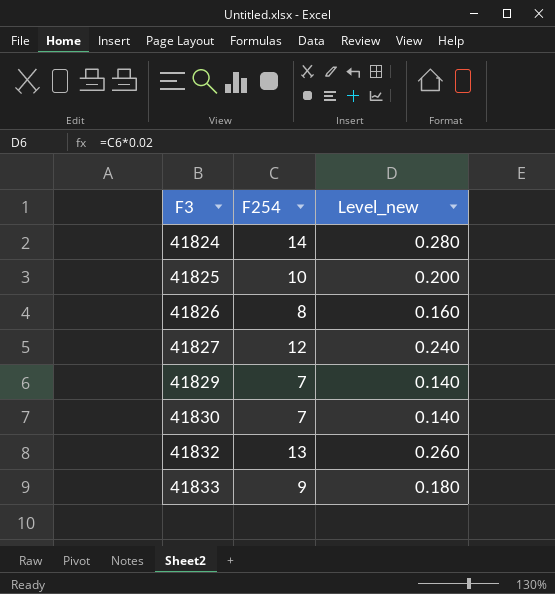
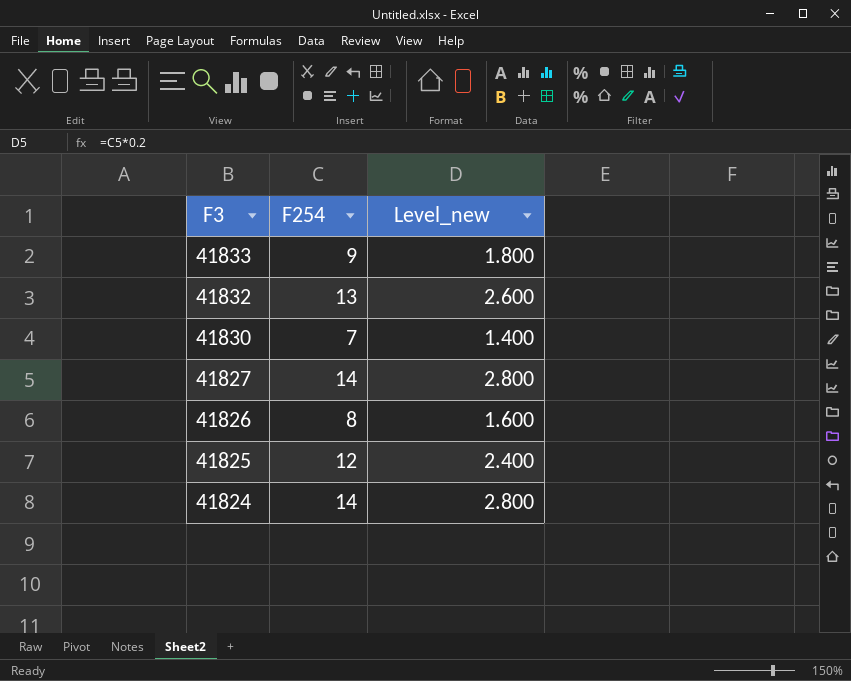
row order: F3 ascending -> F3 descending
column Level_new | formula: [F254] * 0.02 -> [F254] * 0.2
row 41829: 7 | 0.140 -> none
41827 | F254: 12 -> 14
41825 | F254: 10 -> 12

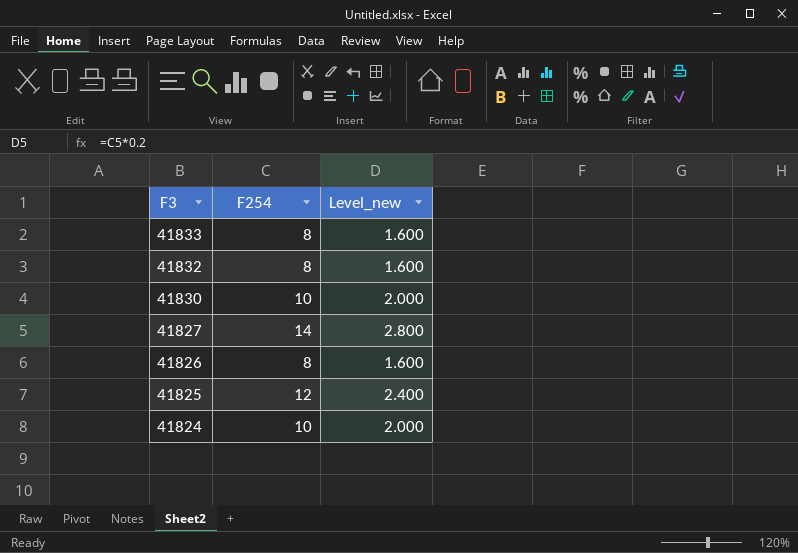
41833 | F254: 9 -> 8
41833 | Level_new: 1.800 -> 1.600
41832 | F254: 13 -> 8
41832 | Level_new: 2.600 -> 1.600
41830 | F254: 7 -> 10
41830 | Level_new: 1.400 -> 2.000
41824 | F254: 14 -> 10
41824 | Level_new: 2.800 -> 2.000

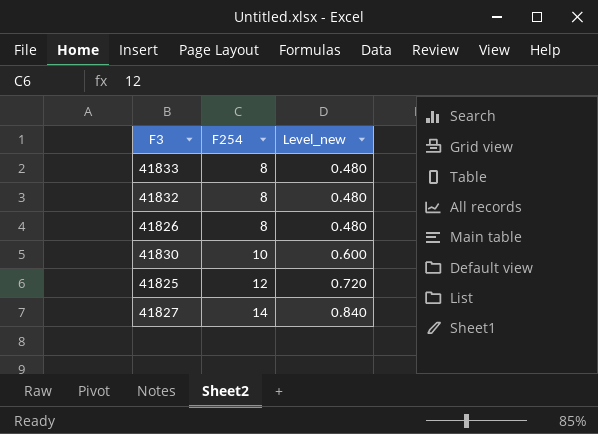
row order: F3 descending -> F254 ascending
column Level_new | formula: [F254] * 0.2 -> [F254] * 0.06
row 41824: 10 | 2.000 -> none

